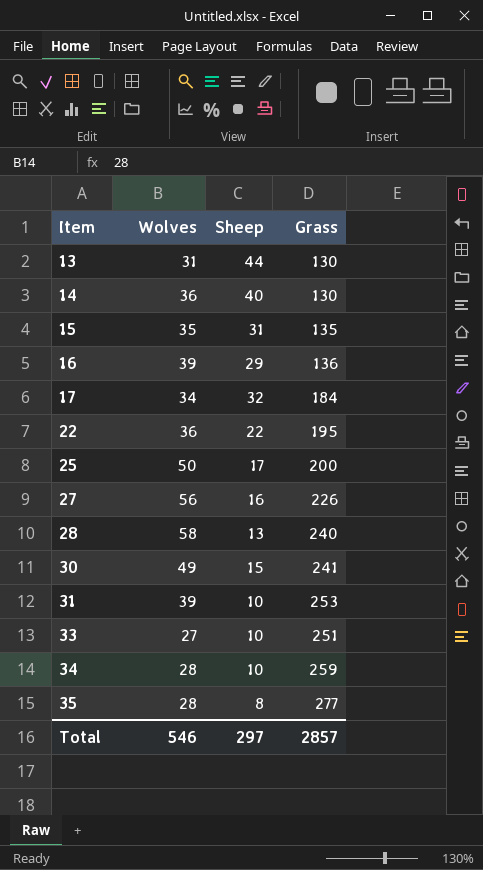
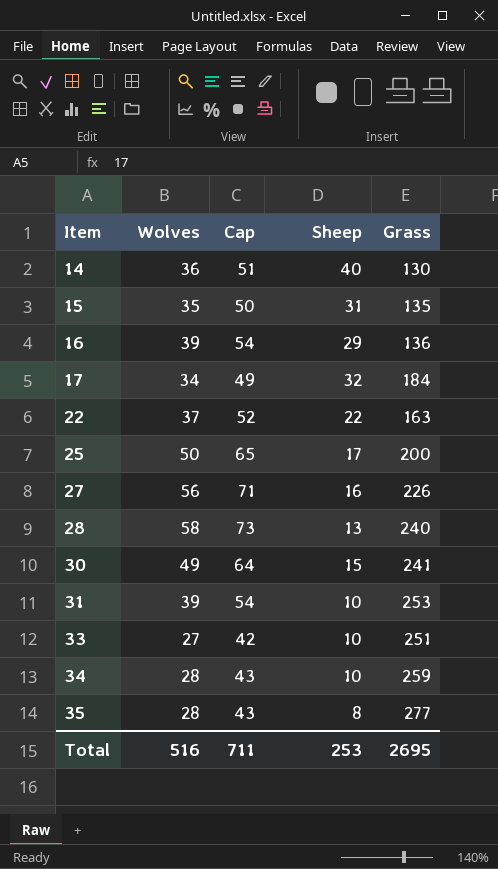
column Cap | formula: none -> [Wolves] + 15
row 13: 31 | 44 | 130 -> none
22 | Wolves: 36 -> 37
22 | Grass: 195 -> 163
Total | Wolves: 546 -> 516
Total | Sheep: 297 -> 253
Total | Grass: 2857 -> 2695

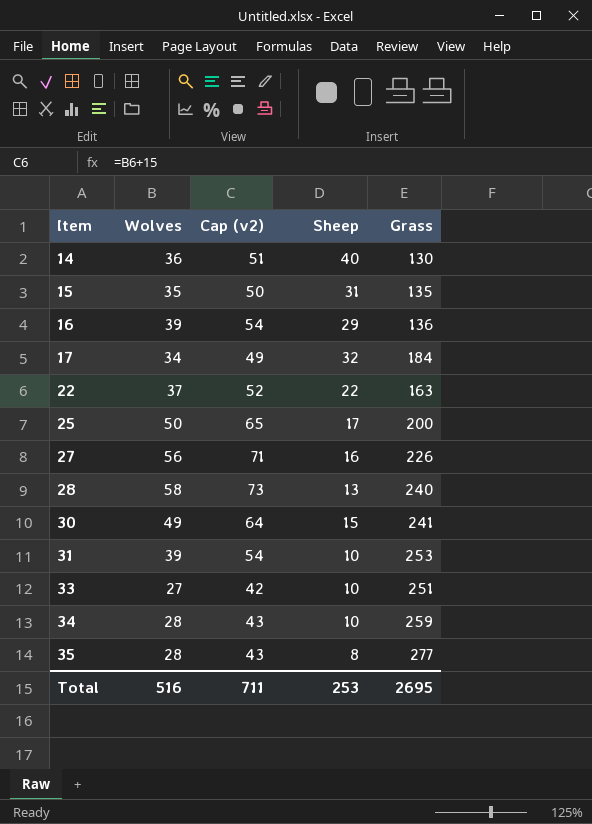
column name: Cap -> Cap (v2)

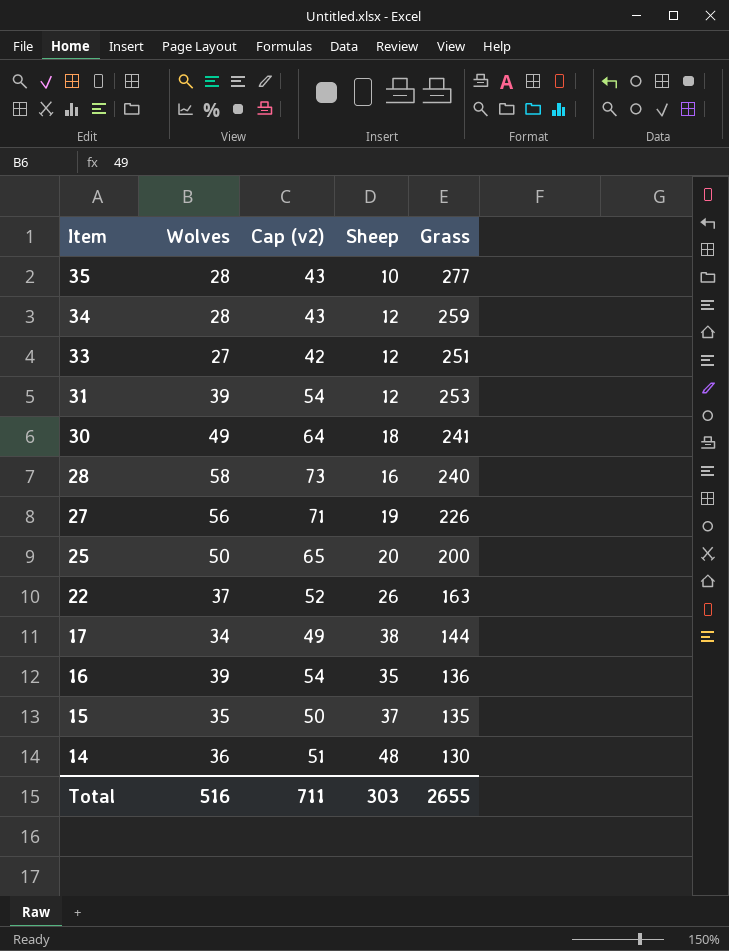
row order: Item ascending -> Item descending
35 | Sheep: 8 -> 10
34 | Sheep: 10 -> 12
33 | Sheep: 10 -> 12
31 | Sheep: 10 -> 12
30 | Sheep: 15 -> 18
28 | Sheep: 13 -> 16
27 | Sheep: 16 -> 19
25 | Sheep: 17 -> 20
22 | Sheep: 22 -> 26
17 | Sheep: 32 -> 38
17 | Grass: 184 -> 144
16 | Sheep: 29 -> 35
15 | Sheep: 31 -> 37
14 | Sheep: 40 -> 48
Total | Sheep: 253 -> 303
Total | Grass: 2695 -> 2655

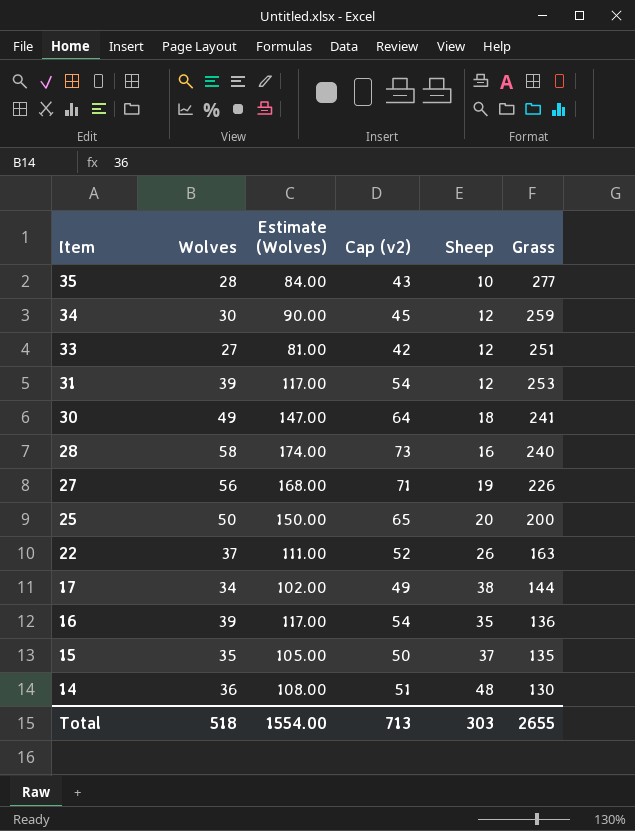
column Estimate (Wolves) | formula: none -> [Wolves] * 3
34 | Wolves: 28 -> 30
34 | Cap (v2): 43 -> 45
Total | Wolves: 516 -> 518
Total | Cap (v2): 711 -> 713

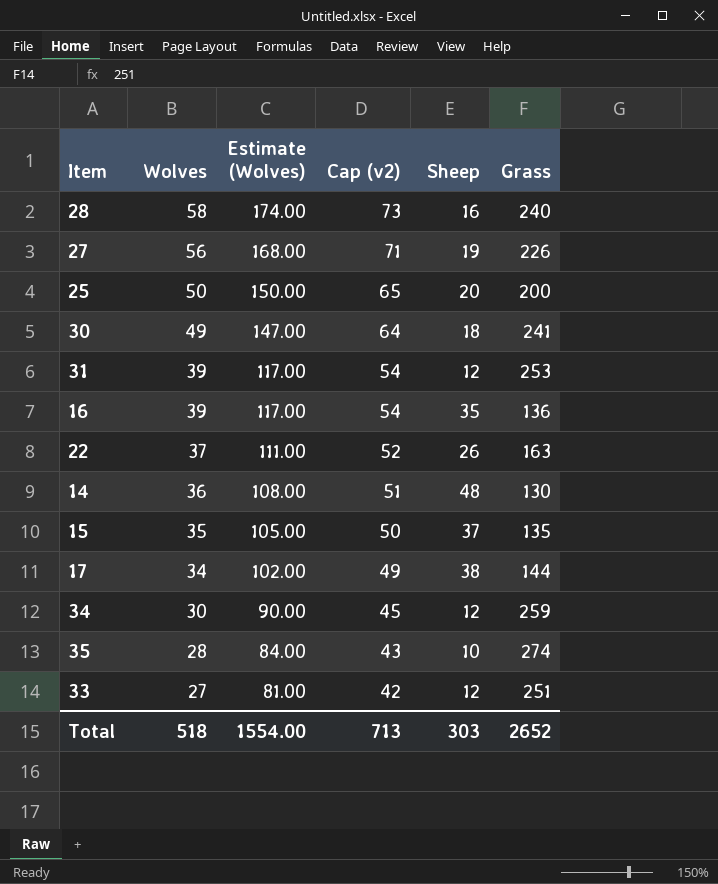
row order: Item descending -> Wolves descending
35 | Grass: 277 -> 274
Total | Grass: 2655 -> 2652

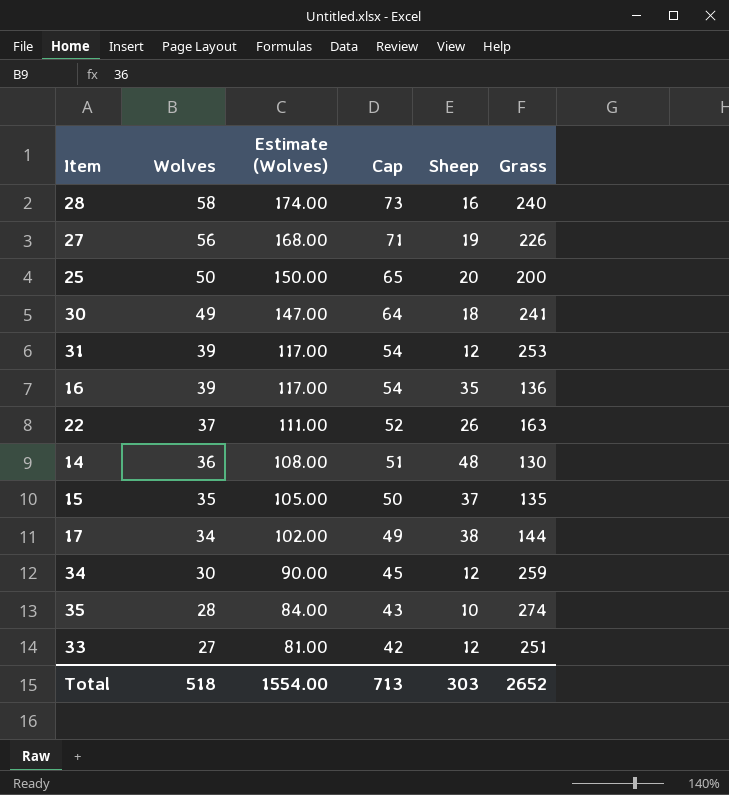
column name: Cap (v2) -> Cap

